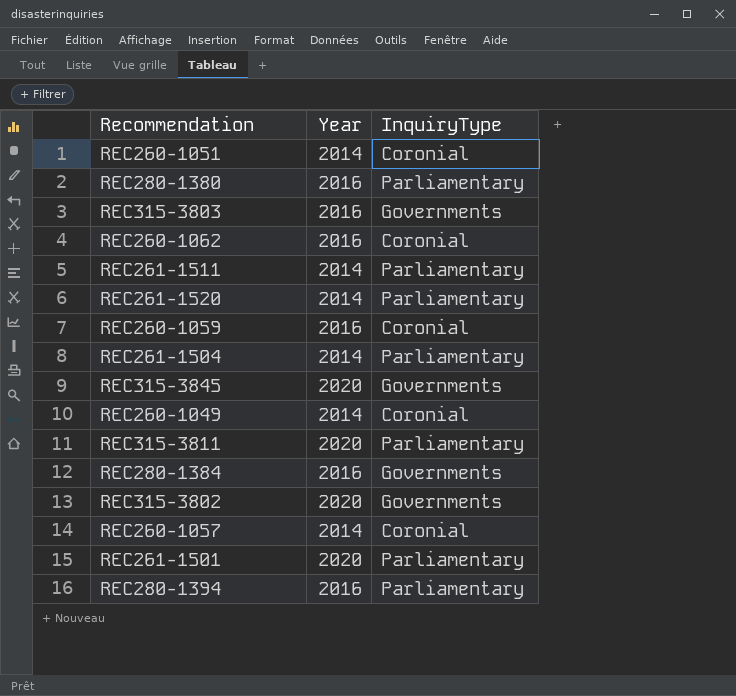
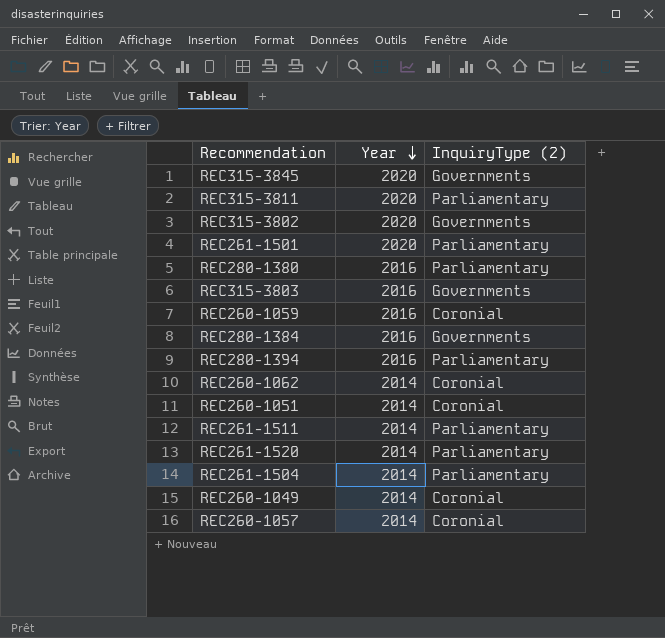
row order: none -> Year descending
column name: InquiryType -> InquiryType (2)
REC260-1062 | Year: 2016 -> 2014

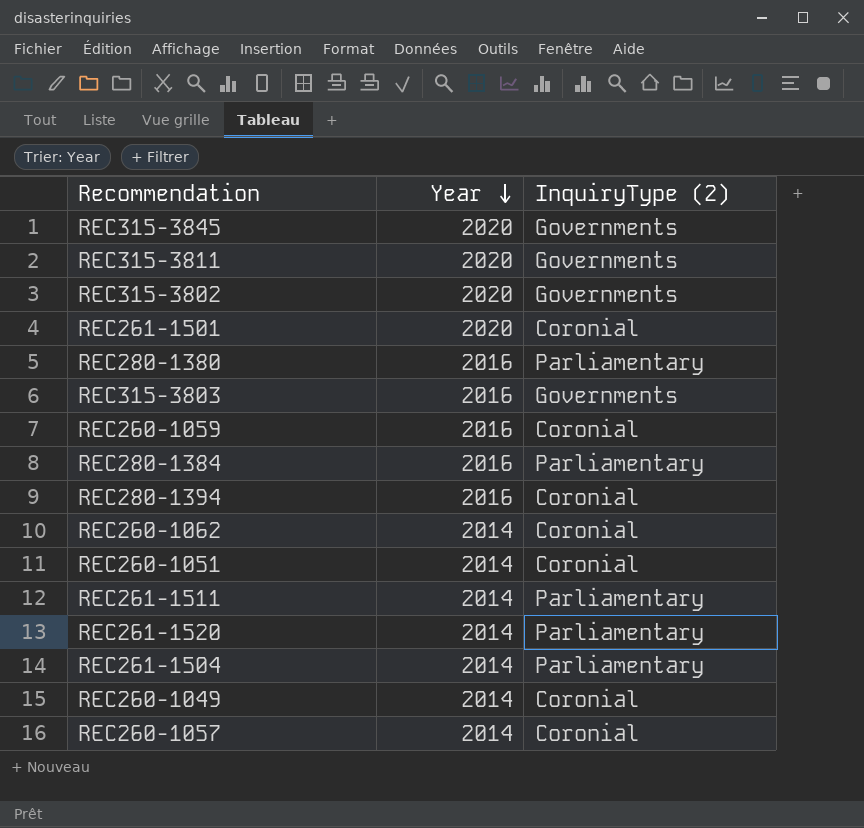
REC315-3811 | InquiryType (2): Parliamentary -> Governments
REC261-1501 | InquiryType (2): Parliamentary -> Coronial
REC280-1384 | InquiryType (2): Governments -> Parliamentary
REC280-1394 | InquiryType (2): Parliamentary -> Coronial

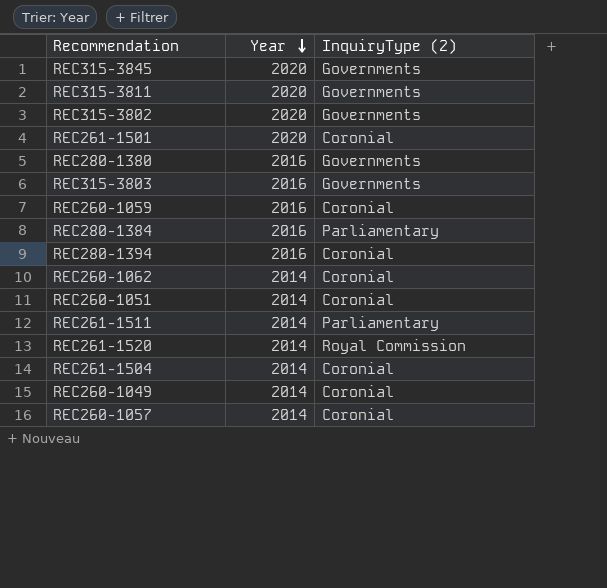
REC280-1380 | InquiryType (2): Parliamentary -> Governments
REC261-1520 | InquiryType (2): Parliamentary -> Royal Commission
REC261-1504 | InquiryType (2): Parliamentary -> Coronial

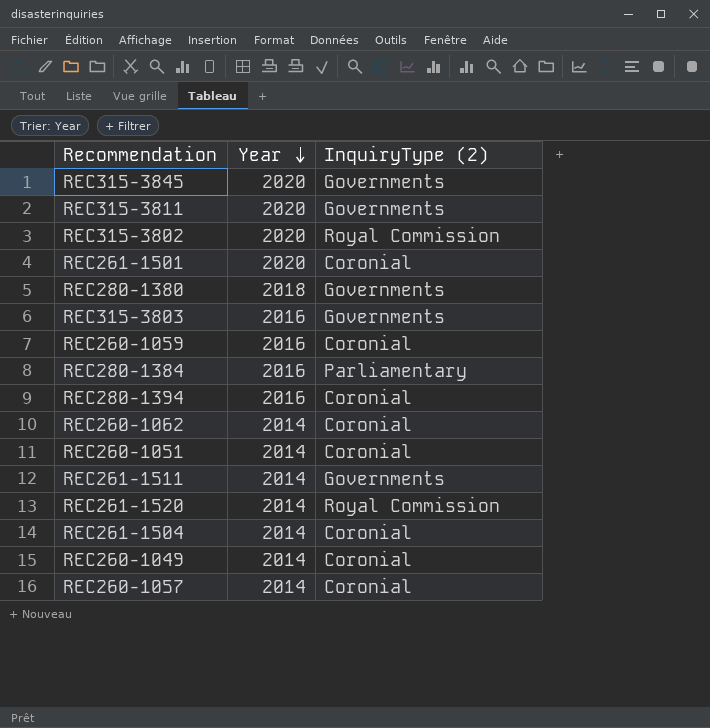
REC315-3802 | InquiryType (2): Governments -> Royal Commission
REC280-1380 | Year: 2016 -> 2018
REC261-1511 | InquiryType (2): Parliamentary -> Governments

